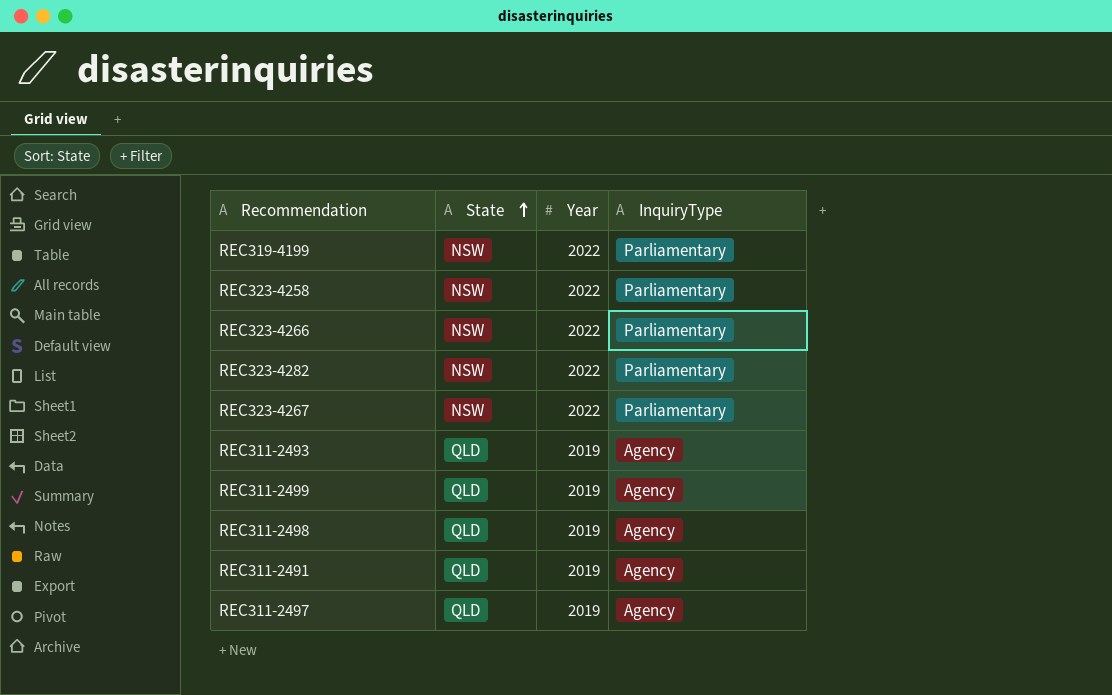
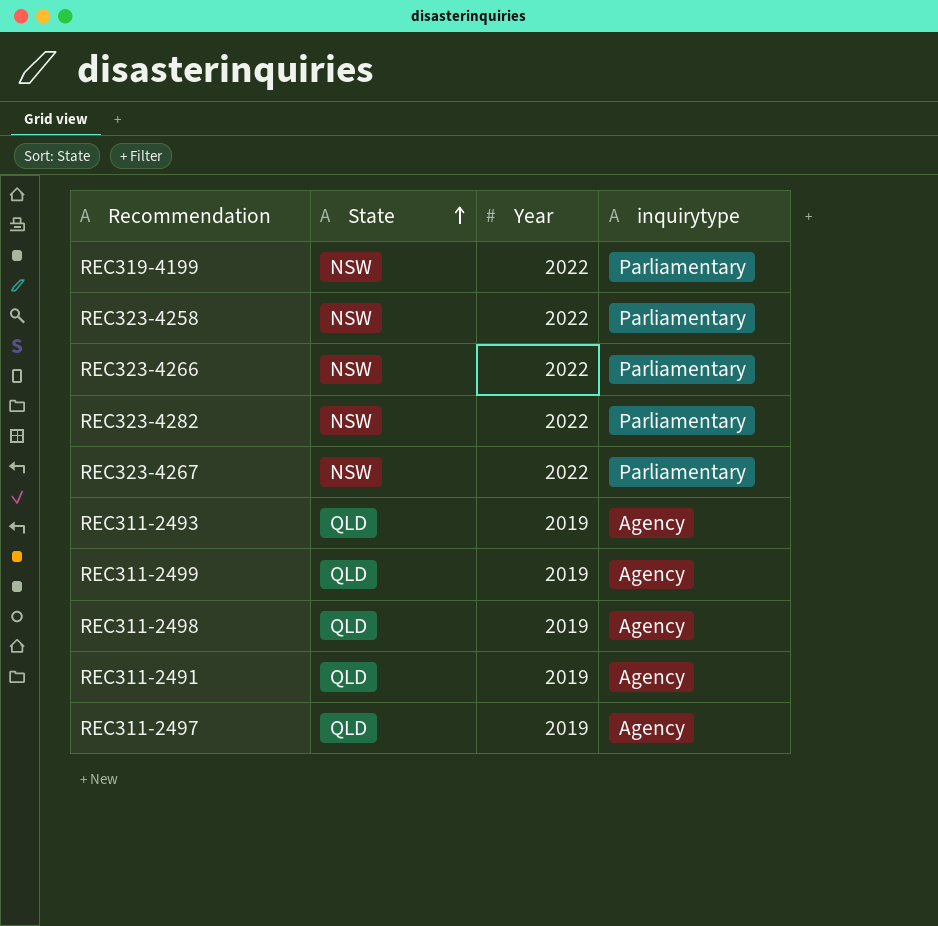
column name: InquiryType -> inquirytype

